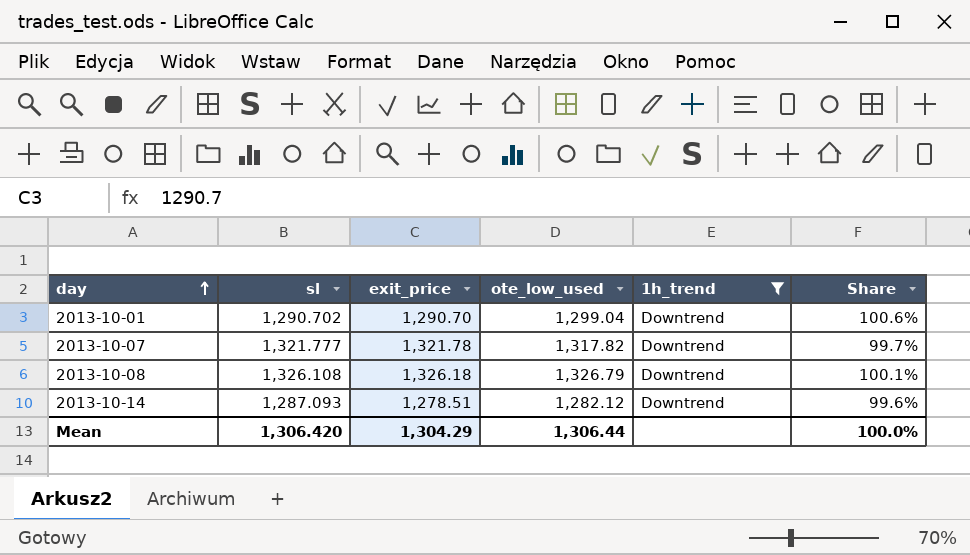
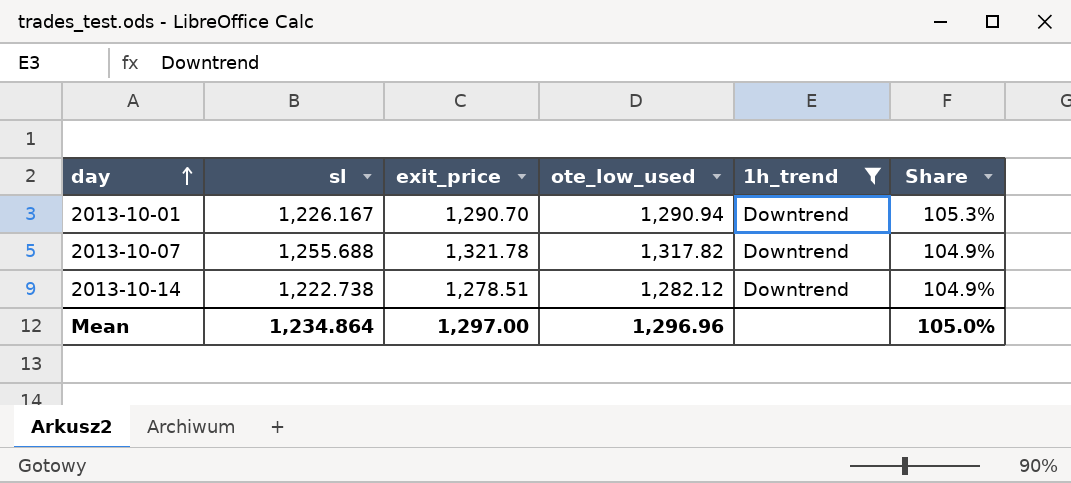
row 2013-10-08: 1,326.108 | 1,326.18 | 1,326.79 | Downtrend | 100.1% -> none
2013-10-01 | sl: 1,290.702 -> 1,226.167
2013-10-01 | ote_low_used: 1,299.04 -> 1,290.94
2013-10-01 | Share: 100.6% -> 105.3%
2013-10-07 | sl: 1,321.777 -> 1,255.688
2013-10-07 | Share: 99.7% -> 104.9%
2013-10-14 | sl: 1,287.093 -> 1,222.738
2013-10-14 | Share: 99.6% -> 104.9%
Mean | sl: 1,306.420 -> 1,234.864
Mean | exit_price: 1,304.29 -> 1,297.00
Mean | ote_low_used: 1,306.44 -> 1,296.96
Mean | Share: 100.0% -> 105.0%

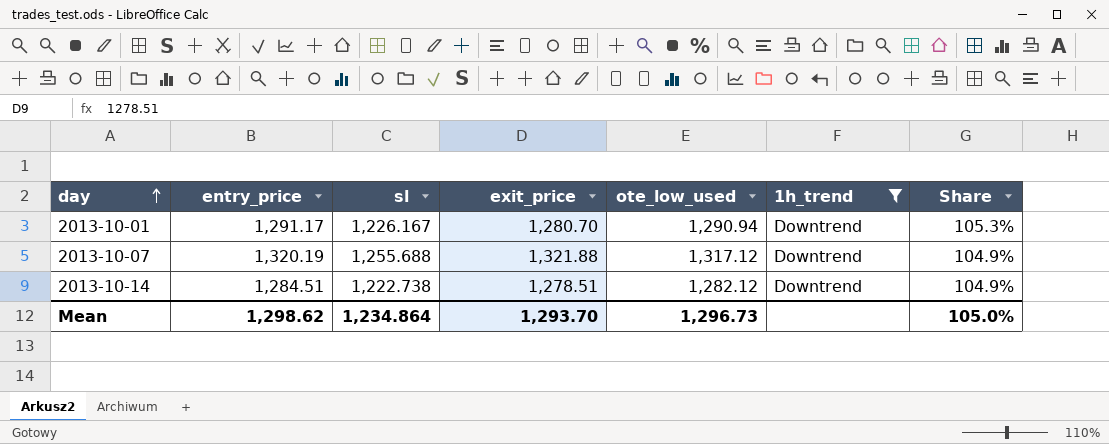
column entry_price | position: none -> 2
2013-10-01 | exit_price: 1,290.70 -> 1,280.70
2013-10-07 | exit_price: 1,321.78 -> 1,321.88
2013-10-07 | ote_low_used: 1,317.82 -> 1,317.12
Mean | exit_price: 1,297.00 -> 1,293.70
Mean | ote_low_used: 1,296.96 -> 1,296.73

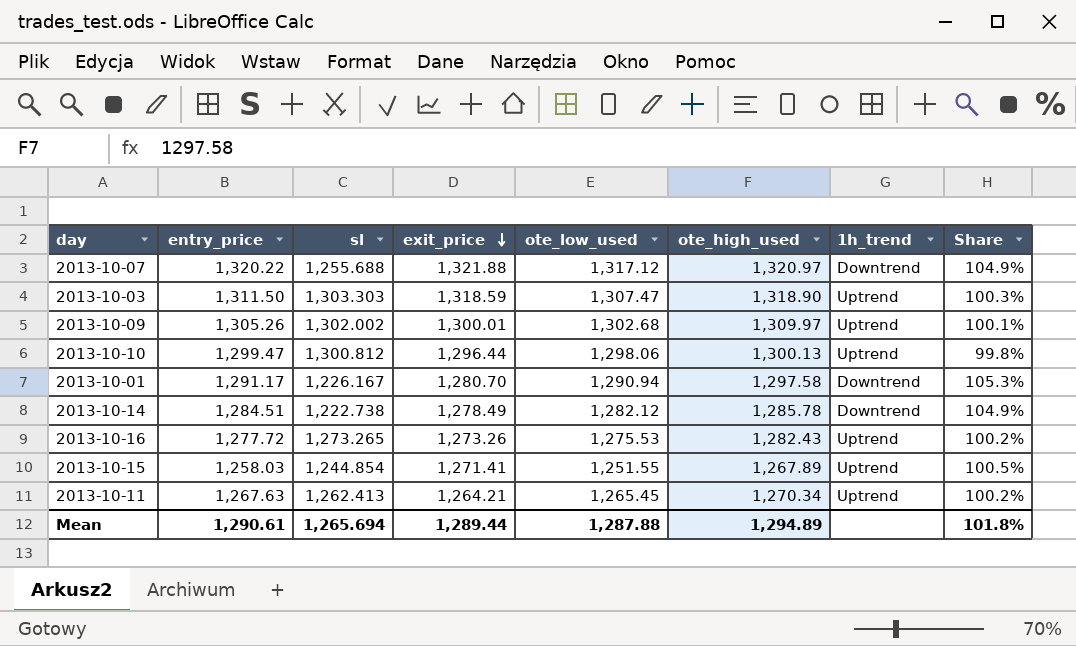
filter: 1h_trend = Downtrend -> none
row order: day ascending -> exit_price descending
column ote_high_used | position: none -> 6
2013-10-07 | entry_price: 1,320.19 -> 1,320.22
2013-10-14 | exit_price: 1,278.51 -> 1,278.49
Mean | entry_price: 1,298.62 -> 1,290.61
Mean | sl: 1,234.864 -> 1,265.694
Mean | exit_price: 1,293.70 -> 1,289.44
Mean | ote_low_used: 1,296.73 -> 1,287.88
Mean | Share: 105.0% -> 101.8%

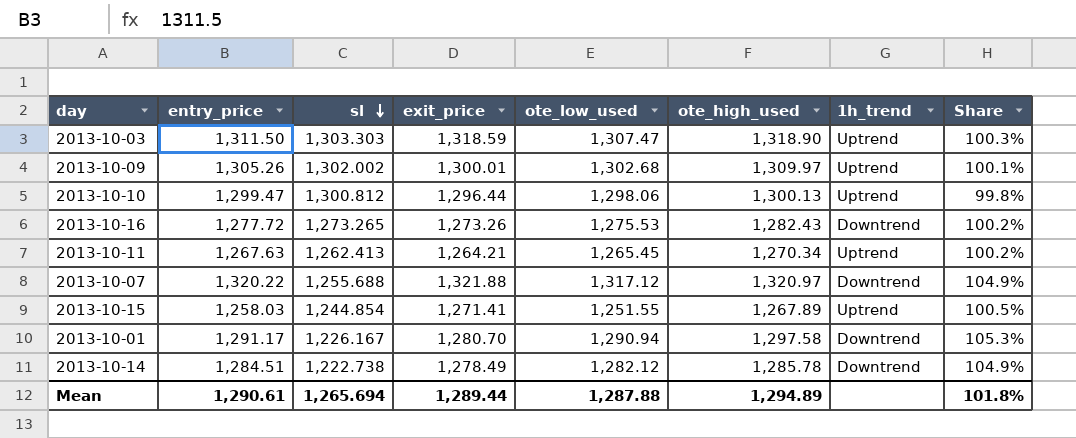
row order: exit_price descending -> sl descending
2013-10-16 | 1h_trend: Uptrend -> Downtrend

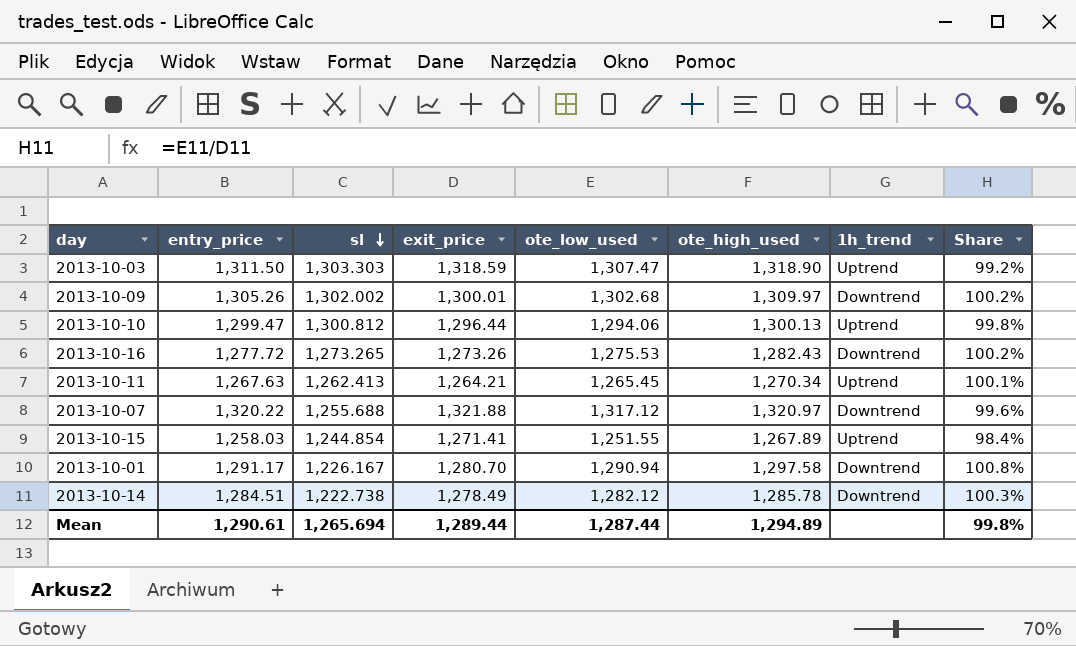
column Share | formula: [ote_low_used] / [sl] -> [ote_low_used] / [exit_price]
2013-10-09 | 1h_trend: Uptrend -> Downtrend
2013-10-10 | ote_low_used: 1,298.06 -> 1,294.06
Mean | ote_low_used: 1,287.88 -> 1,287.44
Mean | Share: 101.8% -> 99.8%

